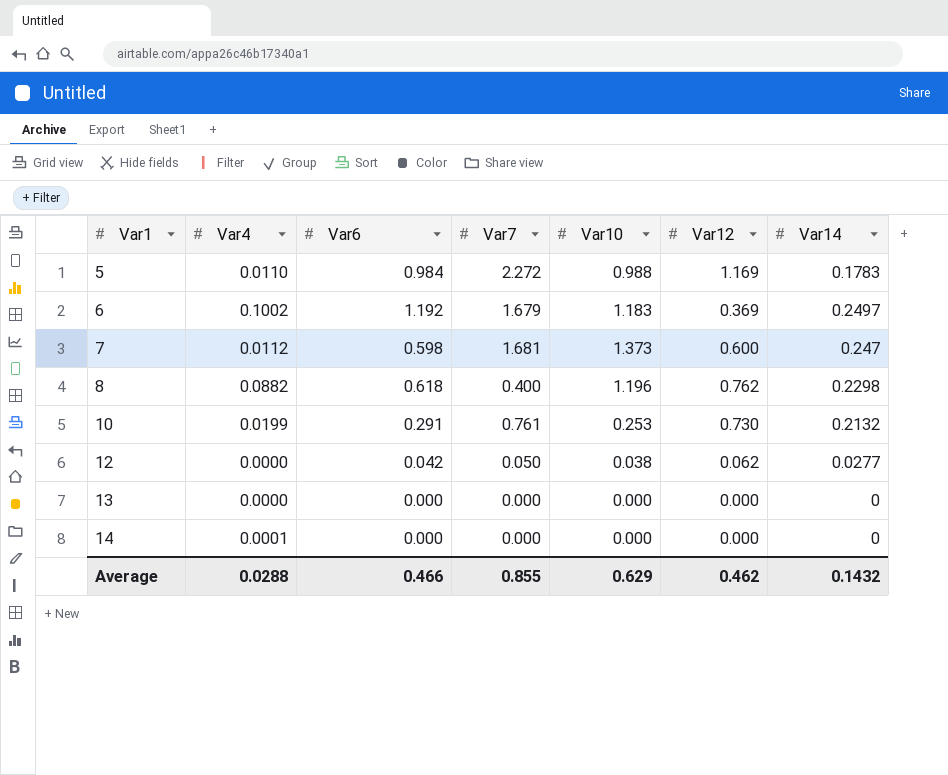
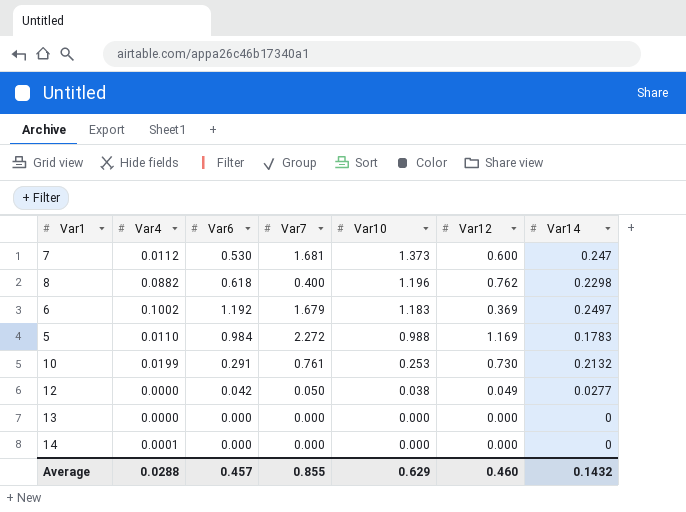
row order: Var1 ascending -> Var10 descending
7 | Var6: 0.598 -> 0.530
12 | Var12: 0.062 -> 0.049
Average | Var6: 0.466 -> 0.457
Average | Var12: 0.462 -> 0.460

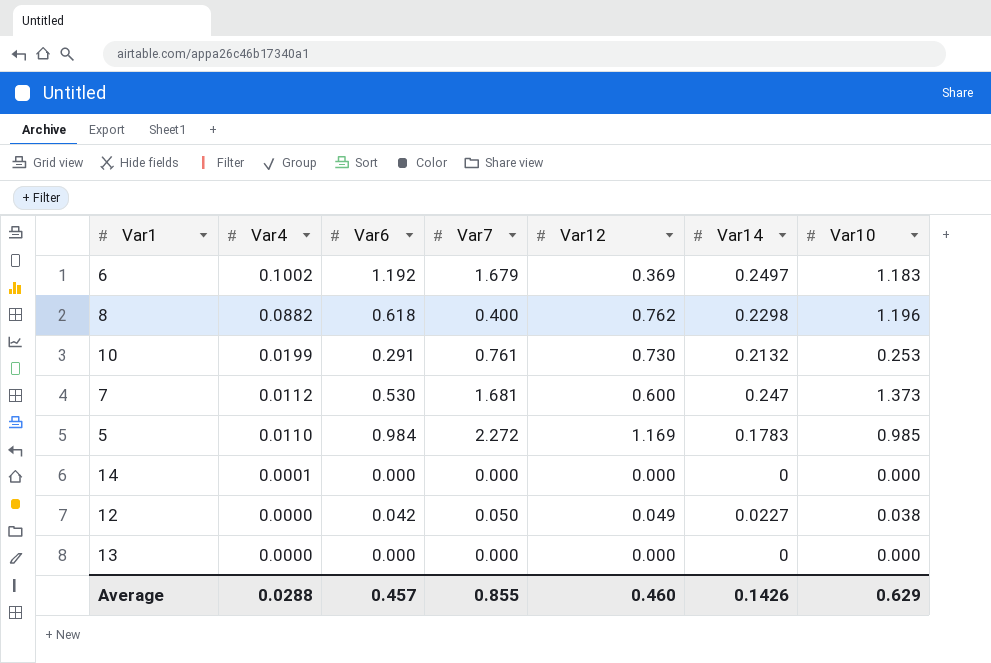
row order: Var10 descending -> Var4 descending
column Var10 | position: 5 -> 7
5 | Var10: 0.988 -> 0.985
12 | Var14: 0.0277 -> 0.0227
Average | Var14: 0.1432 -> 0.1426

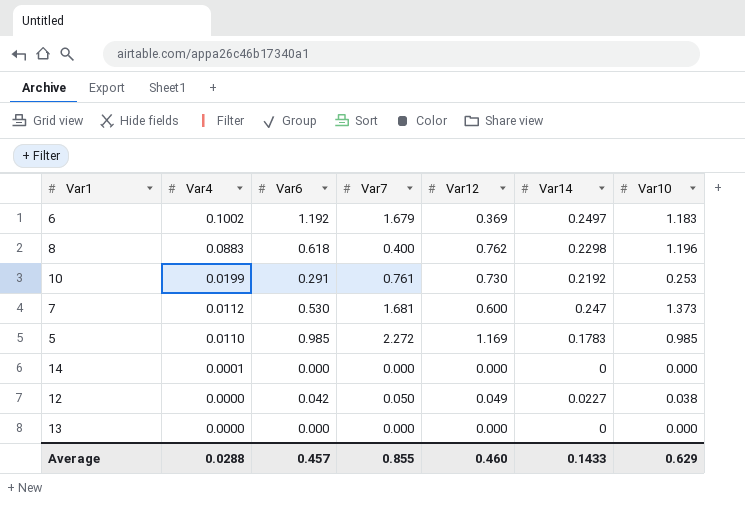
8 | Var4: 0.0882 -> 0.0883
10 | Var14: 0.2132 -> 0.2192
5 | Var6: 0.984 -> 0.985
Average | Var14: 0.1426 -> 0.1433

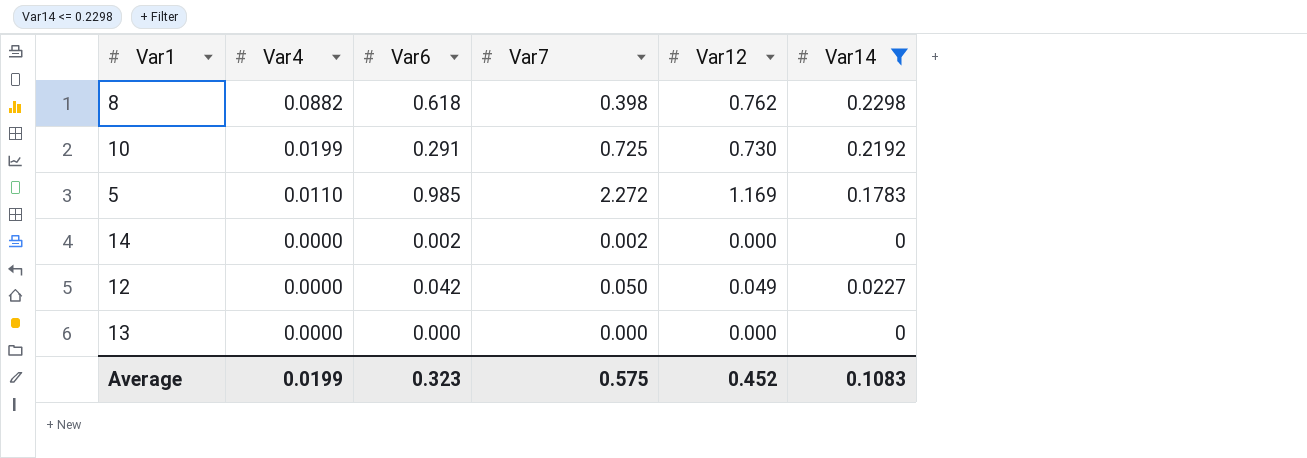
filter: none -> Var14 <= 0.2298
column Var10 | position: 7 -> none
8 | Var4: 0.0883 -> 0.0882
8 | Var7: 0.400 -> 0.398
10 | Var7: 0.761 -> 0.725
14 | Var4: 0.0001 -> 0.0000
14 | Var6: 0.000 -> 0.002
14 | Var7: 0.000 -> 0.002
Average | Var4: 0.0288 -> 0.0199
Average | Var6: 0.457 -> 0.323
Average | Var7: 0.855 -> 0.575
Average | Var12: 0.460 -> 0.452
Average | Var14: 0.1433 -> 0.1083

